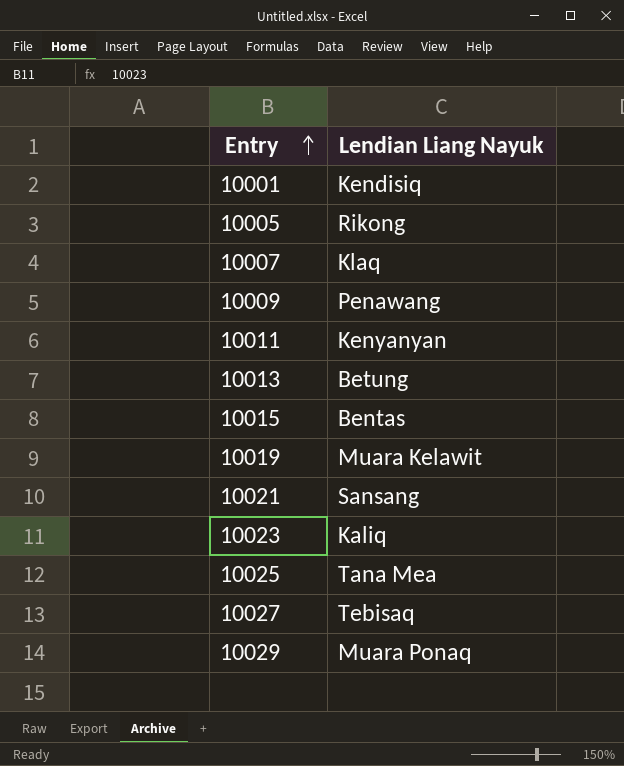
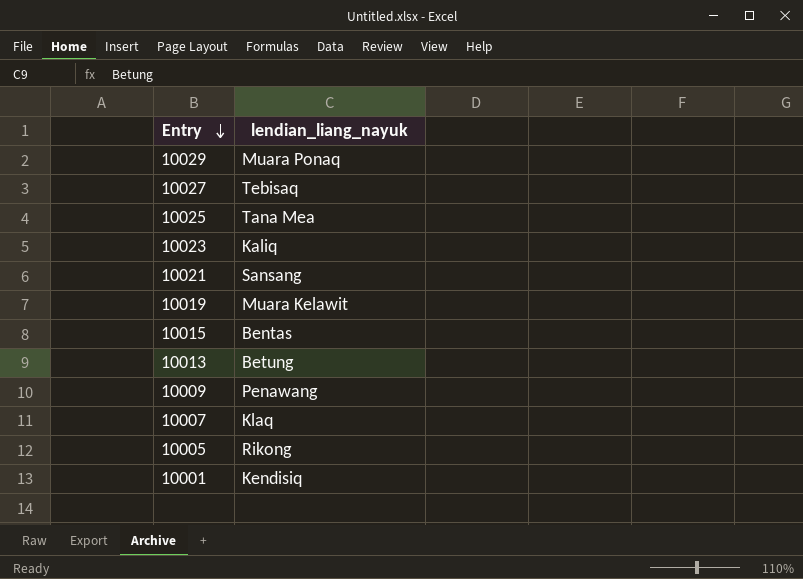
row order: Entry ascending -> Entry descending
column name: Lendian Liang Nayuk -> lendian_liang_nayuk
row 10011: Kenyanyan -> none

